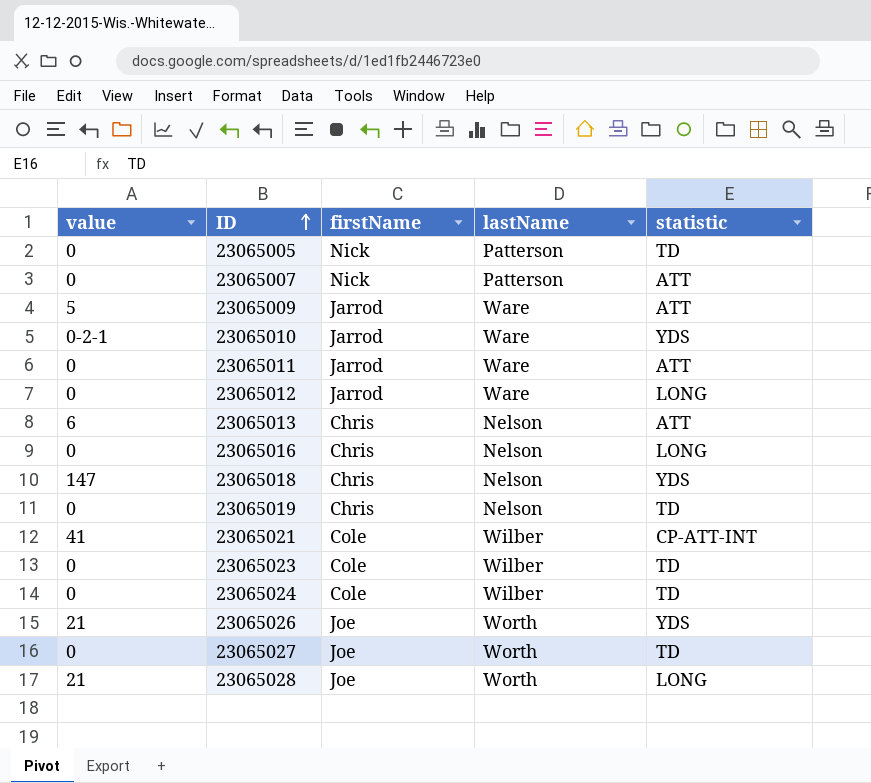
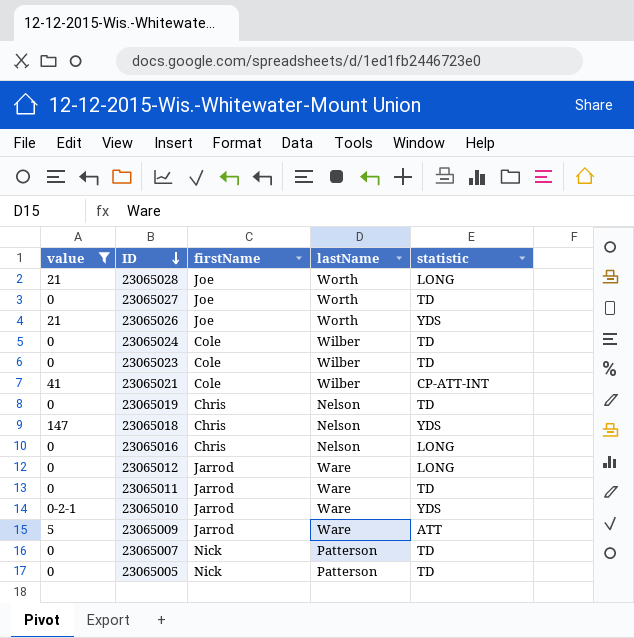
filter: none -> value != 6
row order: ID ascending -> ID descending
23065011 | statistic: ATT -> TD
23065007 | statistic: ATT -> TD

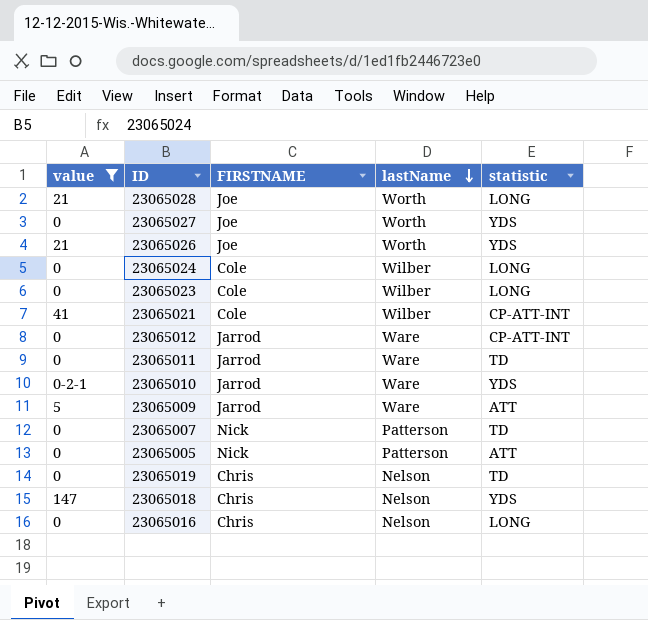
row order: ID descending -> lastName descending
column name: firstName -> FIRSTNAME
23065027 | statistic: TD -> YDS
23065024 | statistic: TD -> LONG
23065023 | statistic: TD -> LONG
23065012 | statistic: LONG -> CP-ATT-INT
23065005 | statistic: TD -> ATT

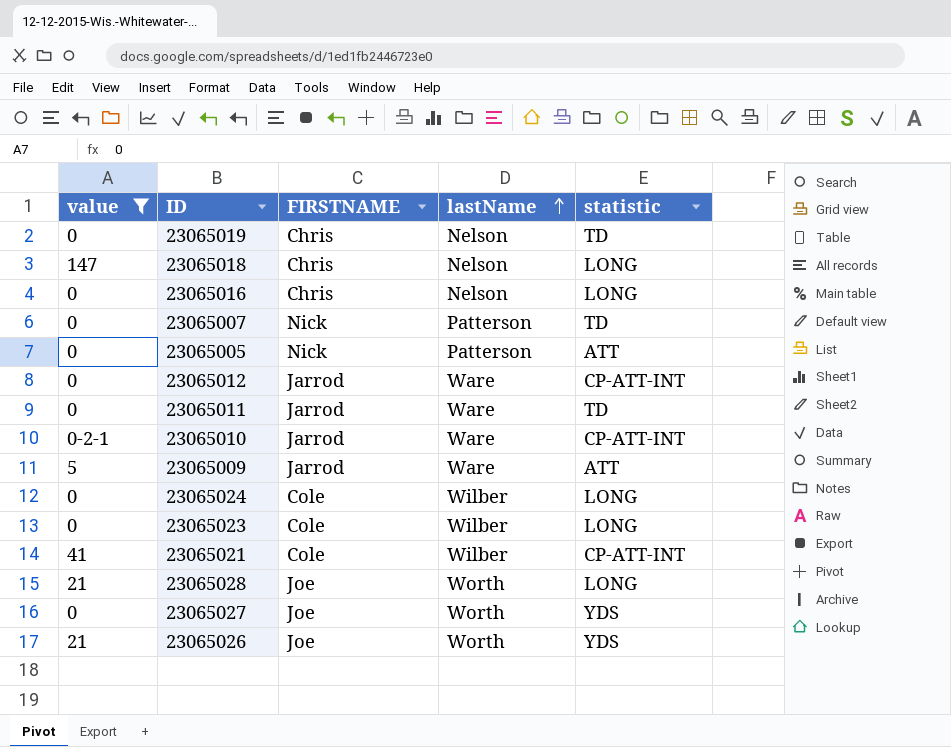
row order: lastName descending -> lastName ascending
23065018 | statistic: YDS -> LONG
23065010 | statistic: YDS -> CP-ATT-INT

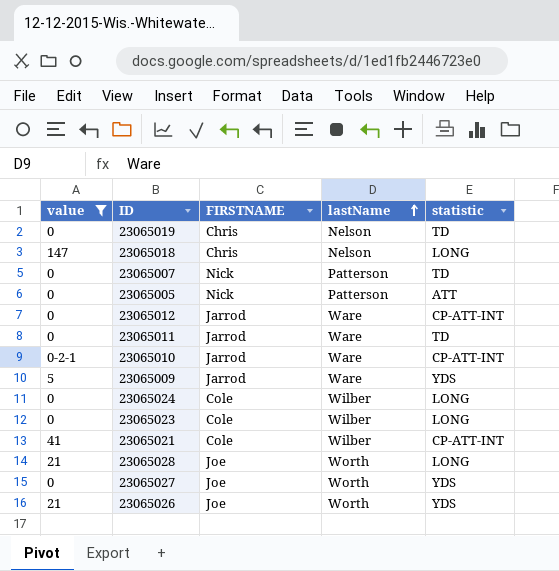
row 23065016: 0 | Chris | Nelson | LONG -> none
23065009 | statistic: ATT -> YDS

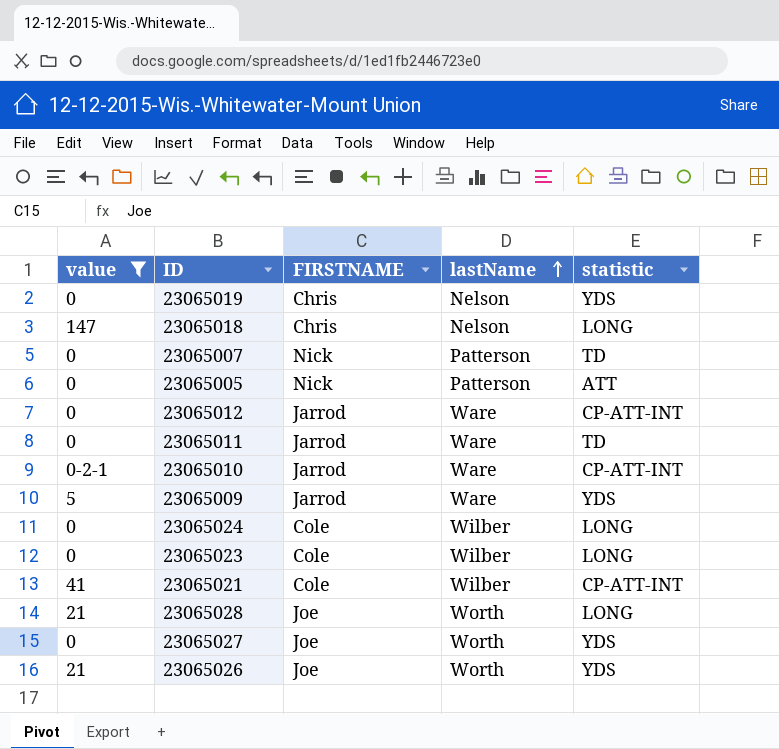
23065019 | statistic: TD -> YDS

